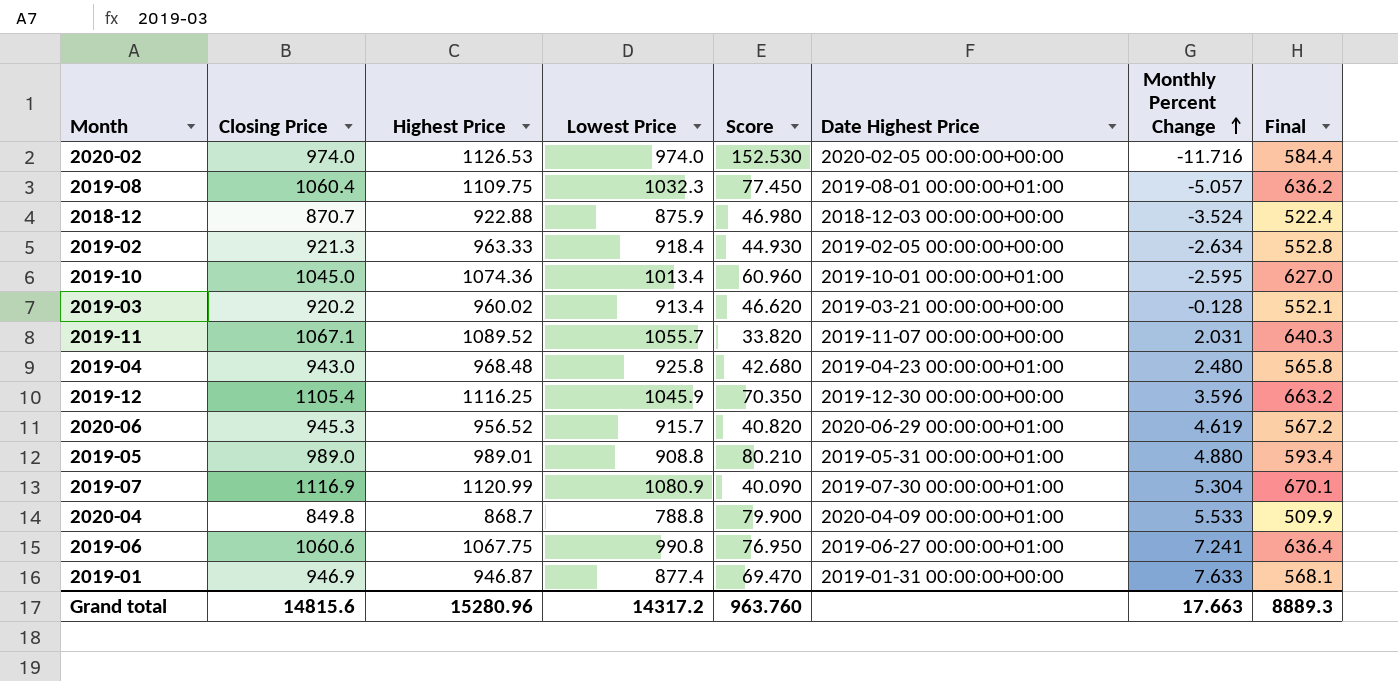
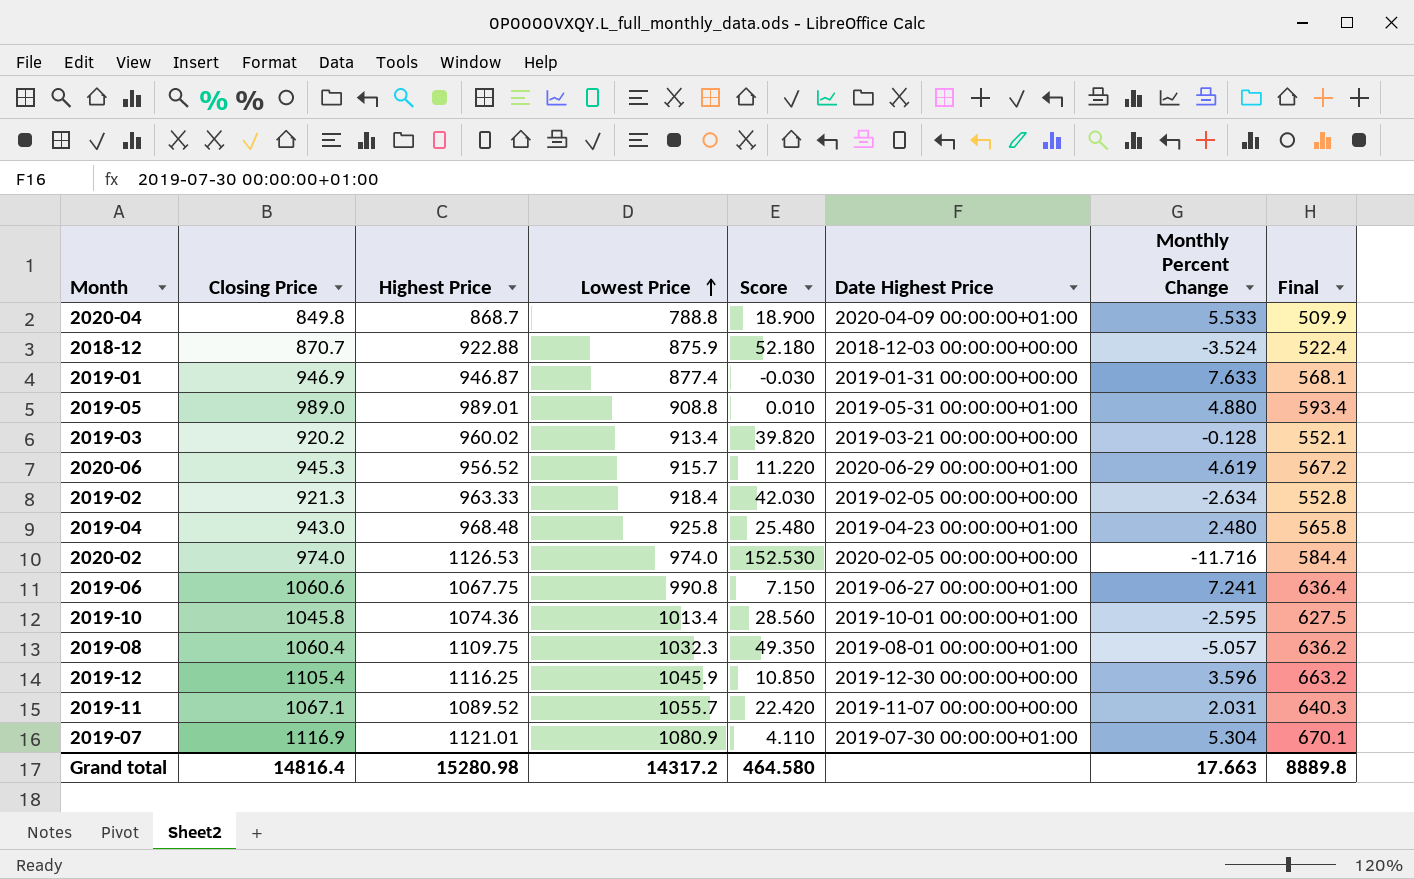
row order: Monthly Percent Change ascending -> Lowest Price ascending
column Score | formula: [Highest Price] - [Lowest Price] -> [Highest Price] - [Closing Price]
2019-10 | Closing Price: 1045.0 -> 1045.8
2019-10 | Final: 627.0 -> 627.5
2019-07 | Highest Price: 1120.99 -> 1121.01
Grand total | Closing Price: 14815.6 -> 14816.4
Grand total | Highest Price: 15280.96 -> 15280.98
Grand total | Score: 963.760 -> 464.580
Grand total | Final: 8889.3 -> 8889.8

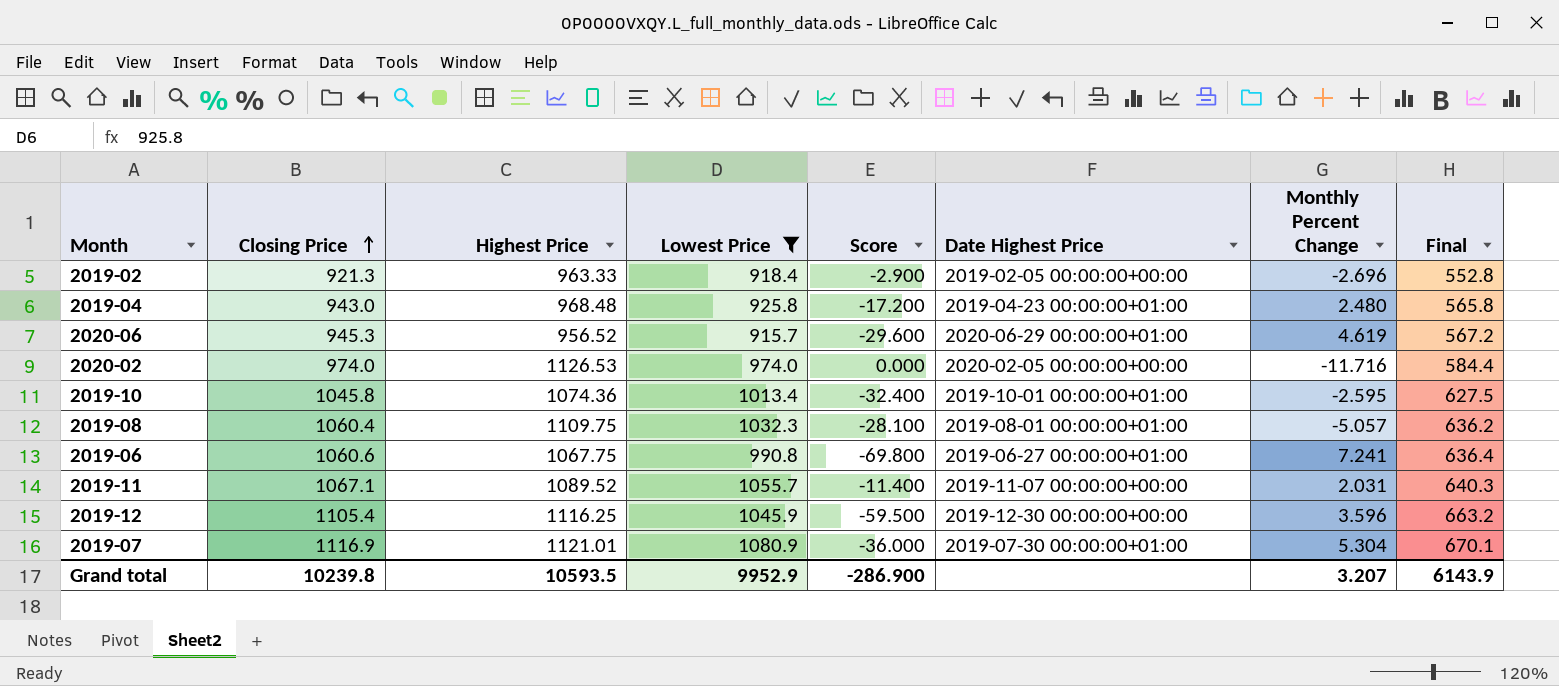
filter: none -> Lowest Price >= 915.7
row order: Lowest Price ascending -> Closing Price ascending
column Score | formula: [Highest Price] - [Closing Price] -> [Lowest Price] - [Closing Price]
2019-02 | Monthly Percent Change: -2.634 -> -2.696
Grand total | Closing Price: 14816.4 -> 10239.8
Grand total | Highest Price: 15280.98 -> 10593.5
Grand total | Lowest Price: 14317.2 -> 9952.9
Grand total | Score: 464.580 -> -286.900
Grand total | Monthly Percent Change: 17.663 -> 3.207
Grand total | Final: 8889.8 -> 6143.9

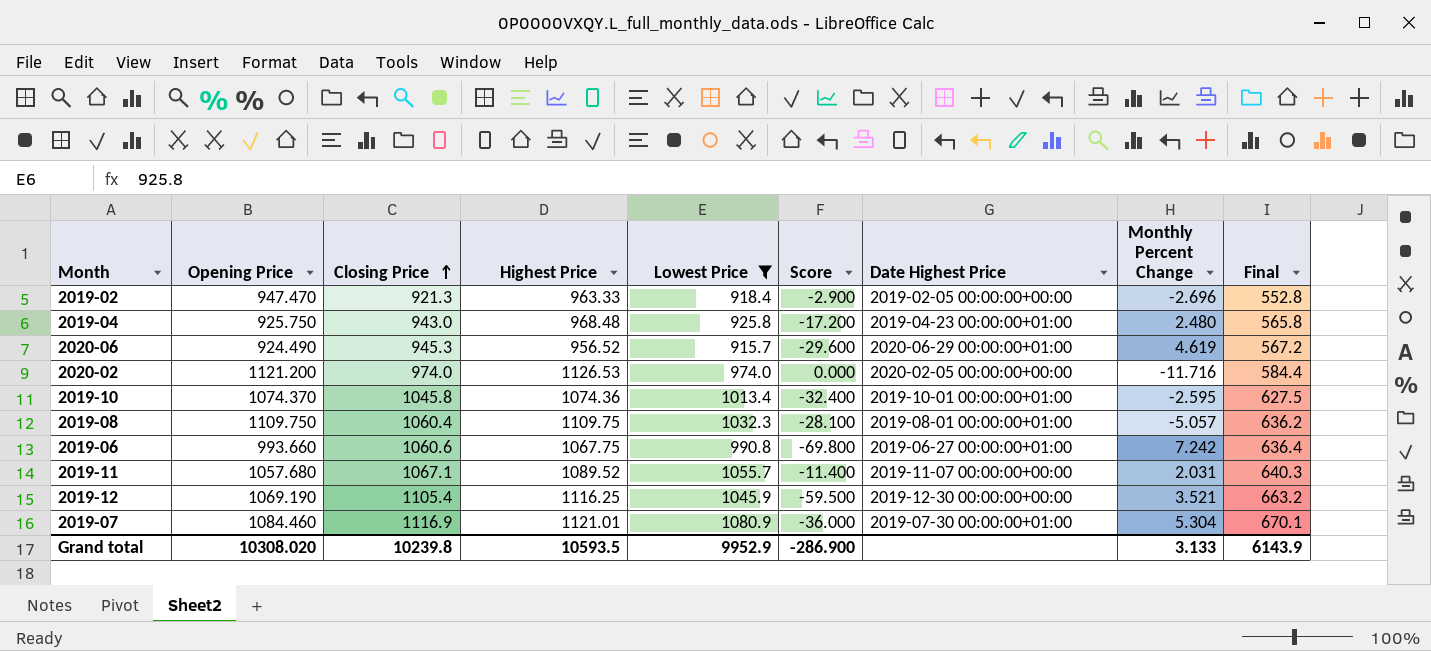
column Opening Price | position: none -> 2
2019-06 | Monthly Percent Change: 7.241 -> 7.242
2019-12 | Monthly Percent Change: 3.596 -> 3.521
Grand total | Monthly Percent Change: 3.207 -> 3.133

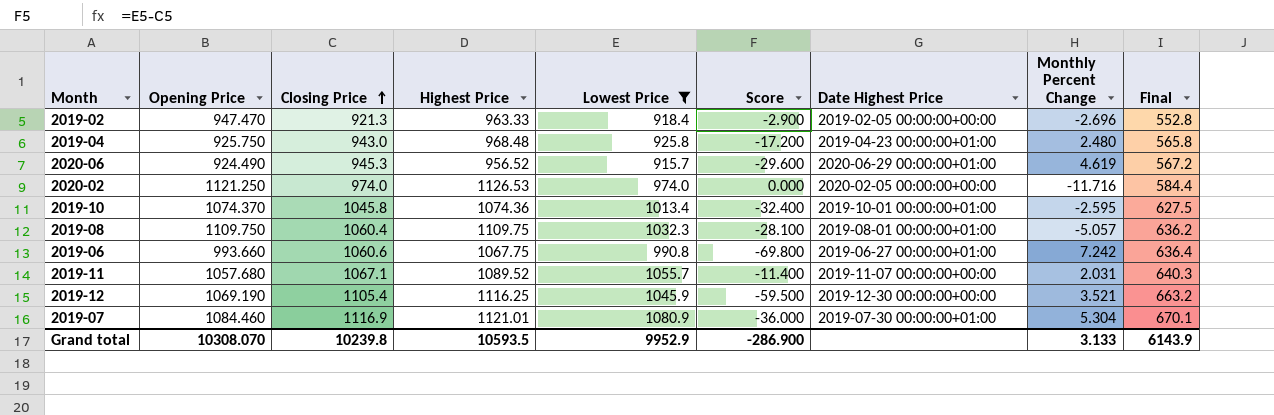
2020-02 | Opening Price: 1121.200 -> 1121.250
Grand total | Opening Price: 10308.020 -> 10308.070

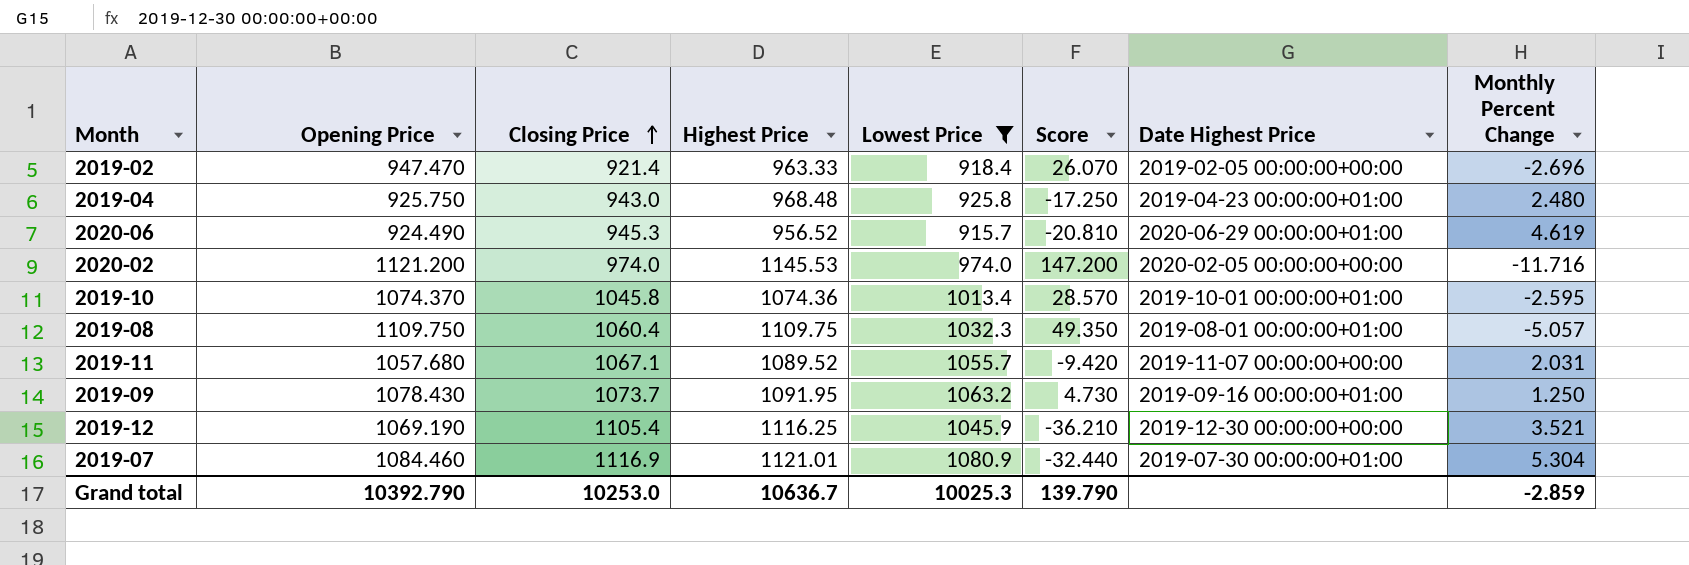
column Final | formula: [Closing Price] * 0.6 -> none
column Score | formula: [Lowest Price] - [Closing Price] -> [Opening Price] - [Closing Price]
row 2019-06: 993.660 | 1060.6 | 1067.75 | 990.8 | -69.800 | 2019-06-27 00:00:00+01:00 | 7.242 | 636.4 -> none
2019-02 | Closing Price: 921.3 -> 921.4
2020-02 | Opening Price: 1121.250 -> 1121.200
2020-02 | Highest Price: 1126.53 -> 1145.53
row 2019-09: none -> 1078.430 | 1073.7 | 1091.95 | 1063.2 | 4.730 | 2019-09-16 00:00:00+01:00 | 1.250
Grand total | Opening Price: 10308.070 -> 10392.790
Grand total | Closing Price: 10239.8 -> 10253.0
Grand total | Highest Price: 10593.5 -> 10636.7
Grand total | Lowest Price: 9952.9 -> 10025.3
Grand total | Score: -286.900 -> 139.790
Grand total | Monthly Percent Change: 3.133 -> -2.859

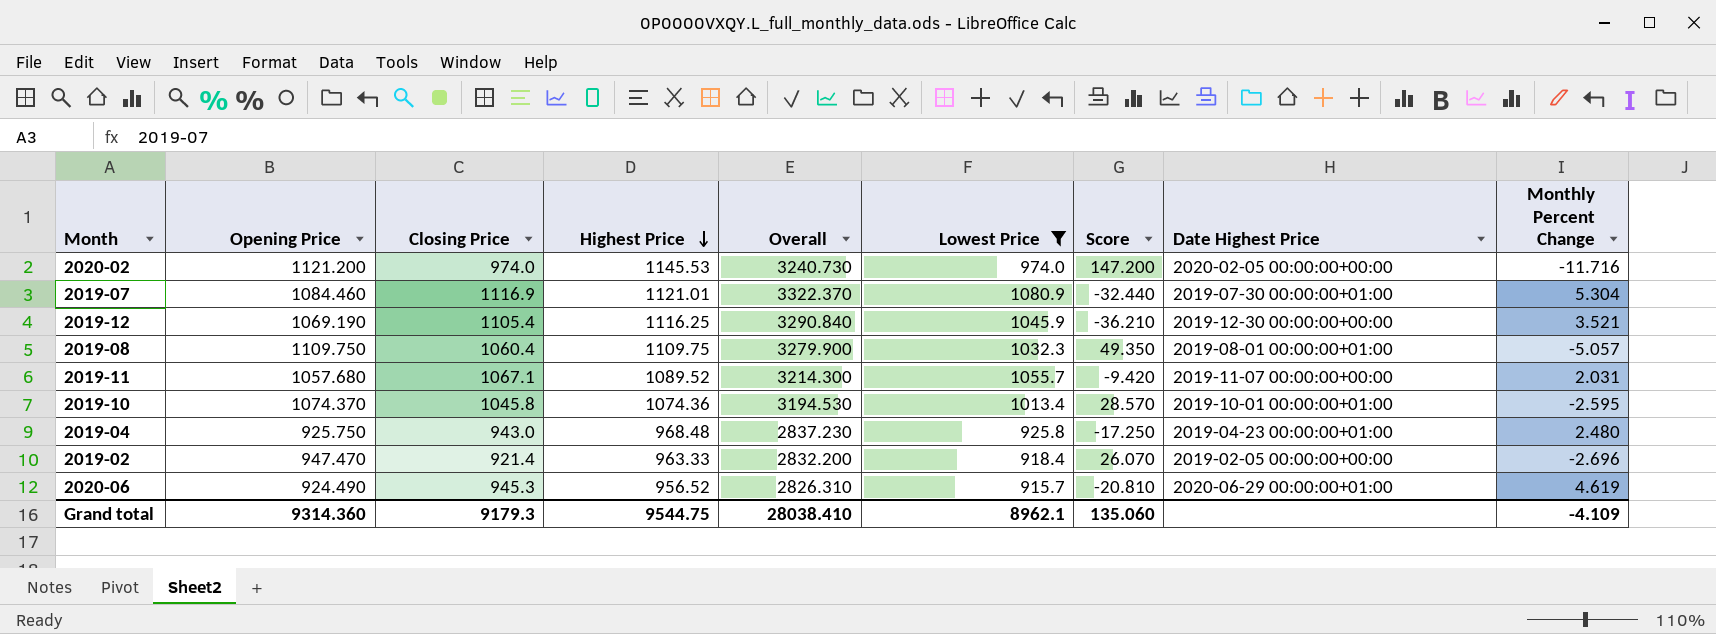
row order: Closing Price ascending -> Highest Price descending
column Overall | formula: none -> [Opening Price] + [Closing Price] + [Highest Price]
row 2019-09: 1078.430 | 1073.7 | 1091.95 | 1063.2 | 4.730 | 2019-09-16 00:00:00+01:00 | 1.250 -> none
Grand total | Opening Price: 10392.790 -> 9314.360
Grand total | Closing Price: 10253.0 -> 9179.3
Grand total | Highest Price: 10636.7 -> 9544.75
Grand total | Lowest Price: 10025.3 -> 8962.1
Grand total | Score: 139.790 -> 135.060
Grand total | Monthly Percent Change: -2.859 -> -4.109

